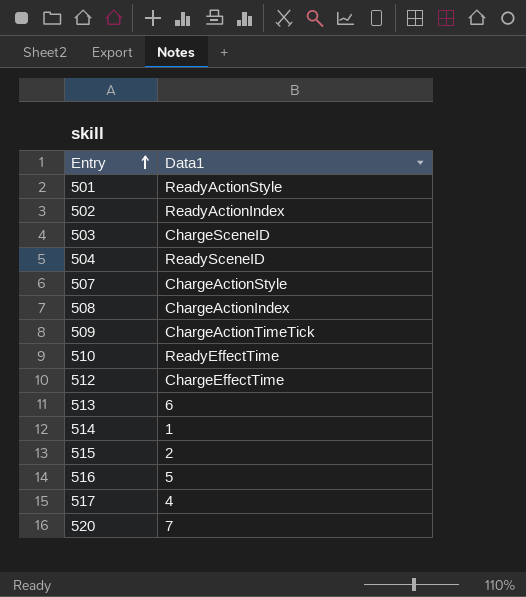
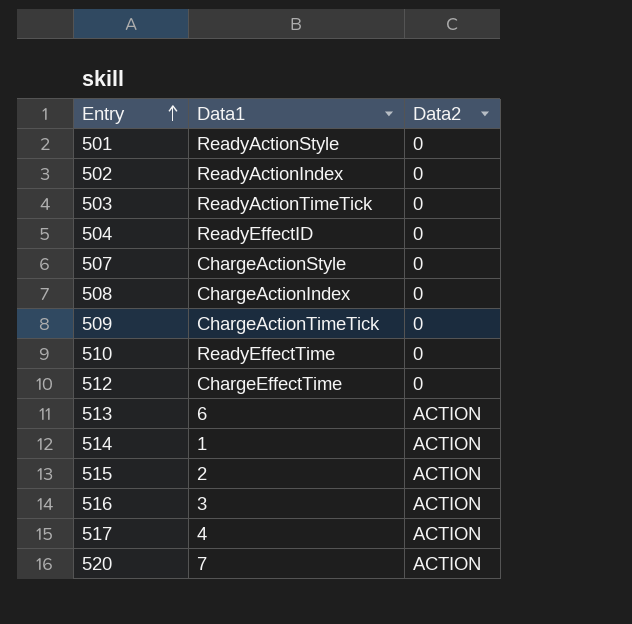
column Data2 | position: none -> 3
503 | Data1: ChargeSceneID -> ReadyActionTimeTick
504 | Data1: ReadySceneID -> ReadyEffectID
516 | Data1: 5 -> 3

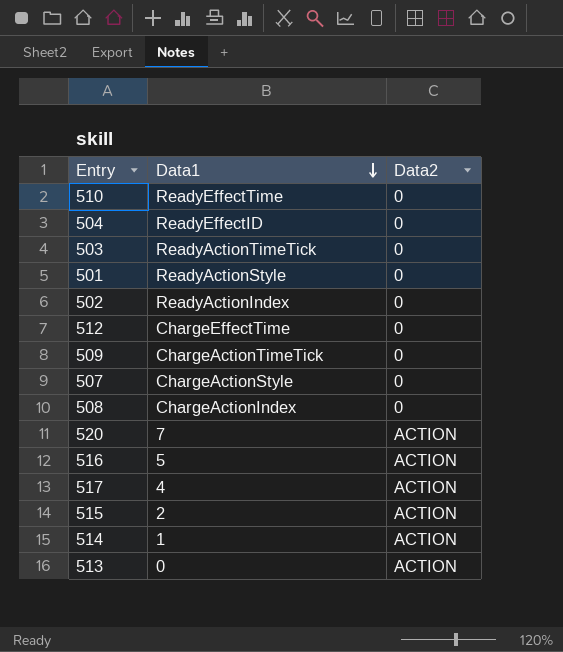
row order: Entry ascending -> Data1 descending
516 | Data1: 3 -> 5
513 | Data1: 6 -> 0

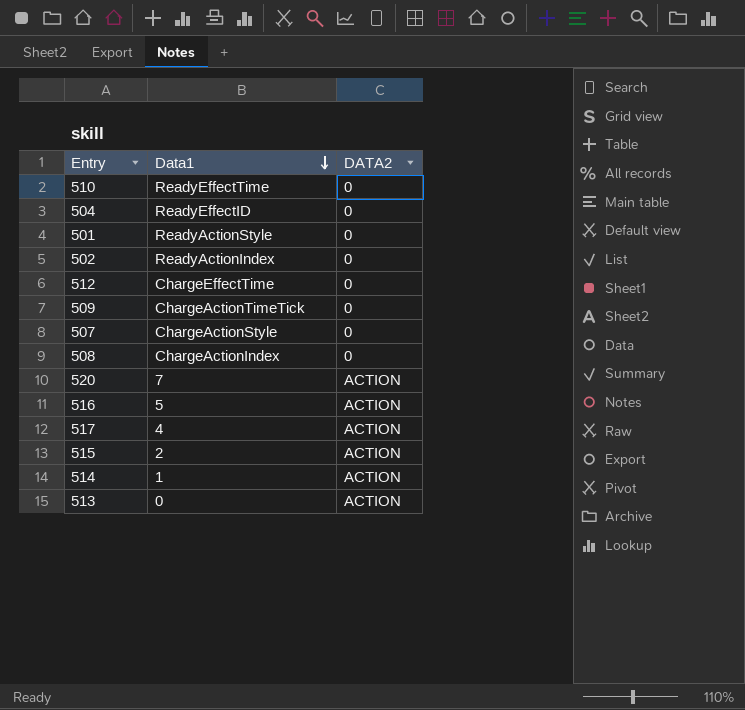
column name: Data2 -> DATA2
row 503: ReadyActionTimeTick | 0 -> none

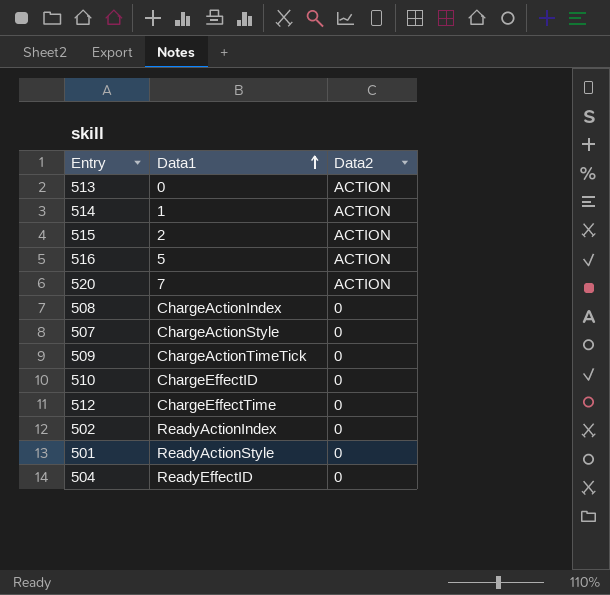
row order: Data1 descending -> Data1 ascending
column name: DATA2 -> Data2
row 517: 4 | ACTION -> none
510 | Data1: ReadyEffectTime -> ChargeEffectID

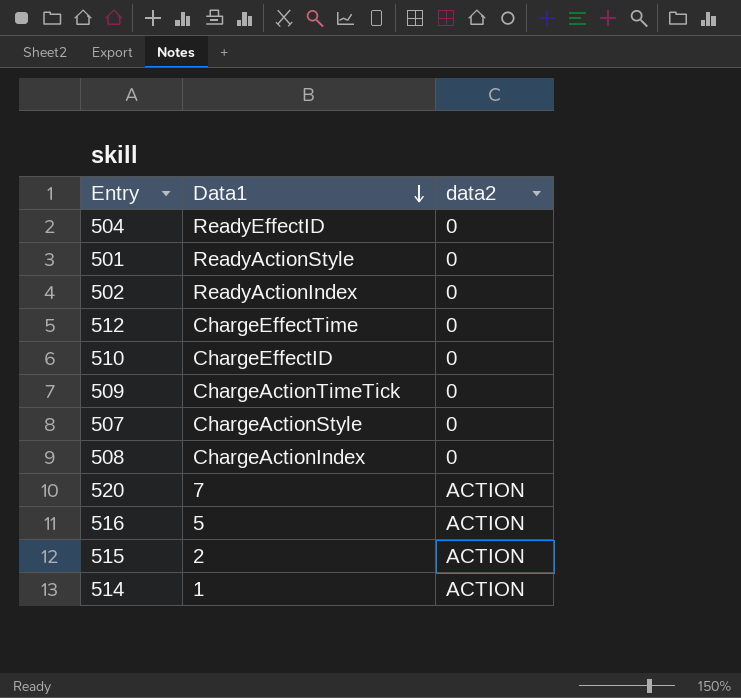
row order: Data1 ascending -> Data1 descending
column name: Data2 -> data2
row 513: 0 | ACTION -> none

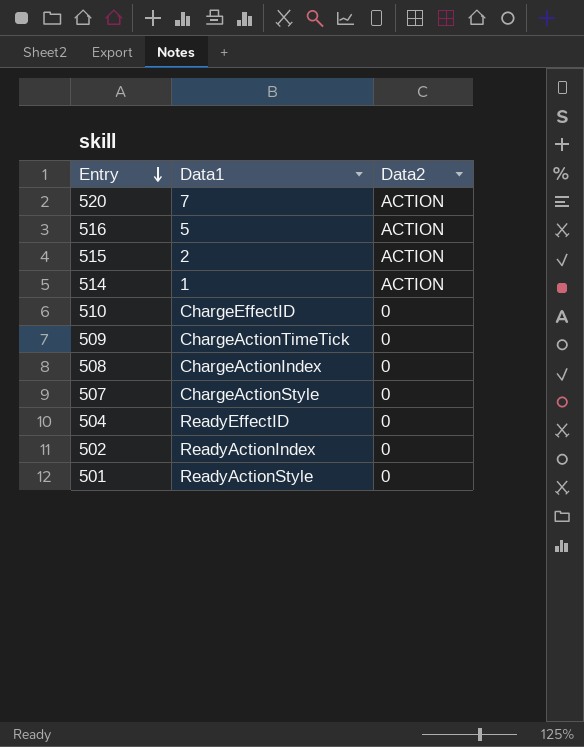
row order: Data1 descending -> Entry descending
column name: data2 -> Data2
row 512: ChargeEffectTime | 0 -> none

